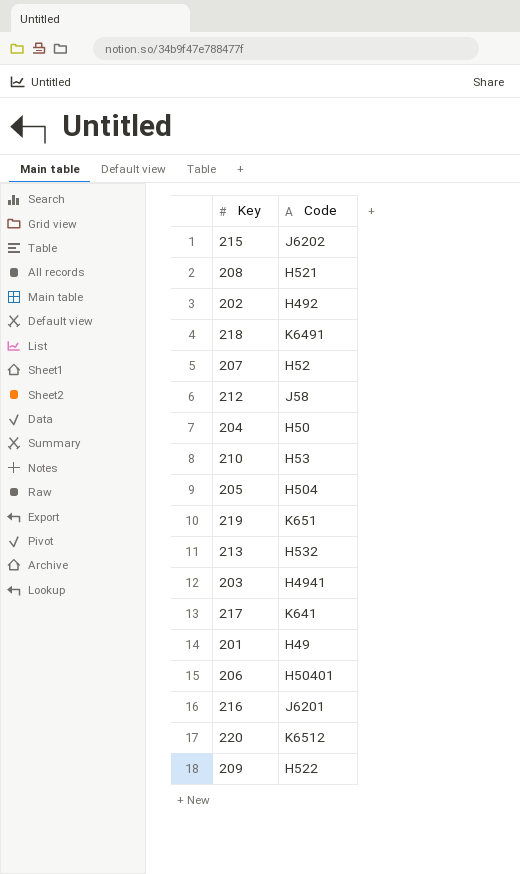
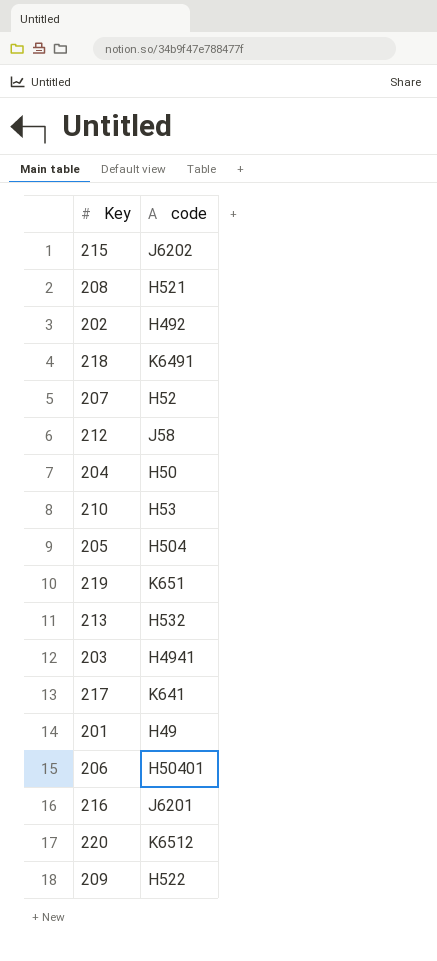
column name: Code -> code

